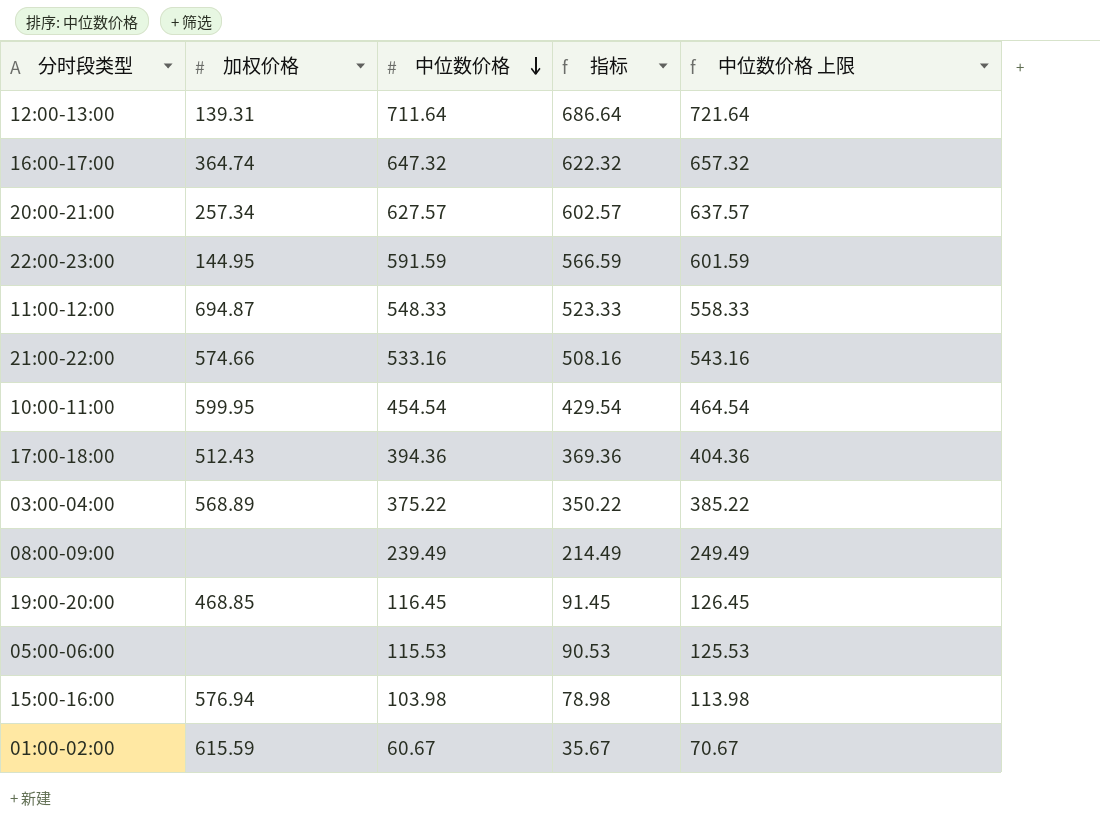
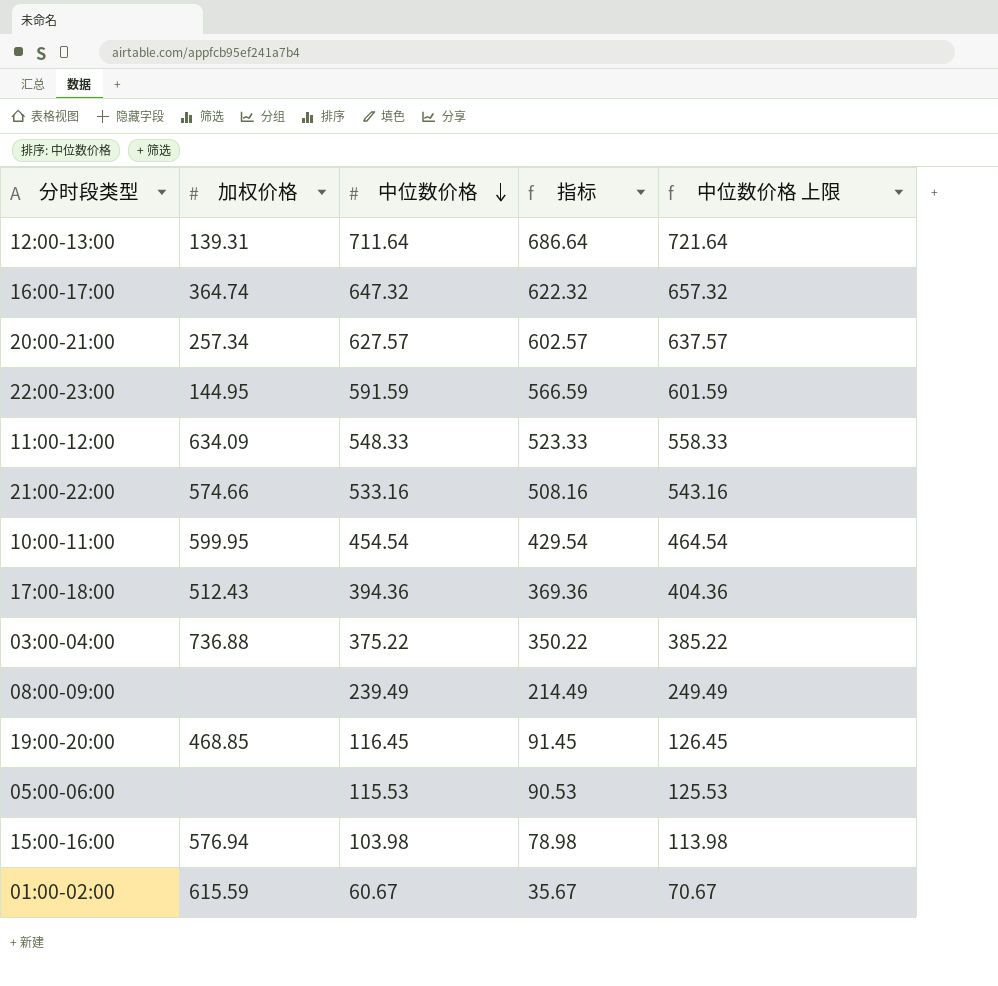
11:00-12:00 | 加权价格: 694.87 -> 634.09
03:00-04:00 | 加权价格: 568.89 -> 736.88

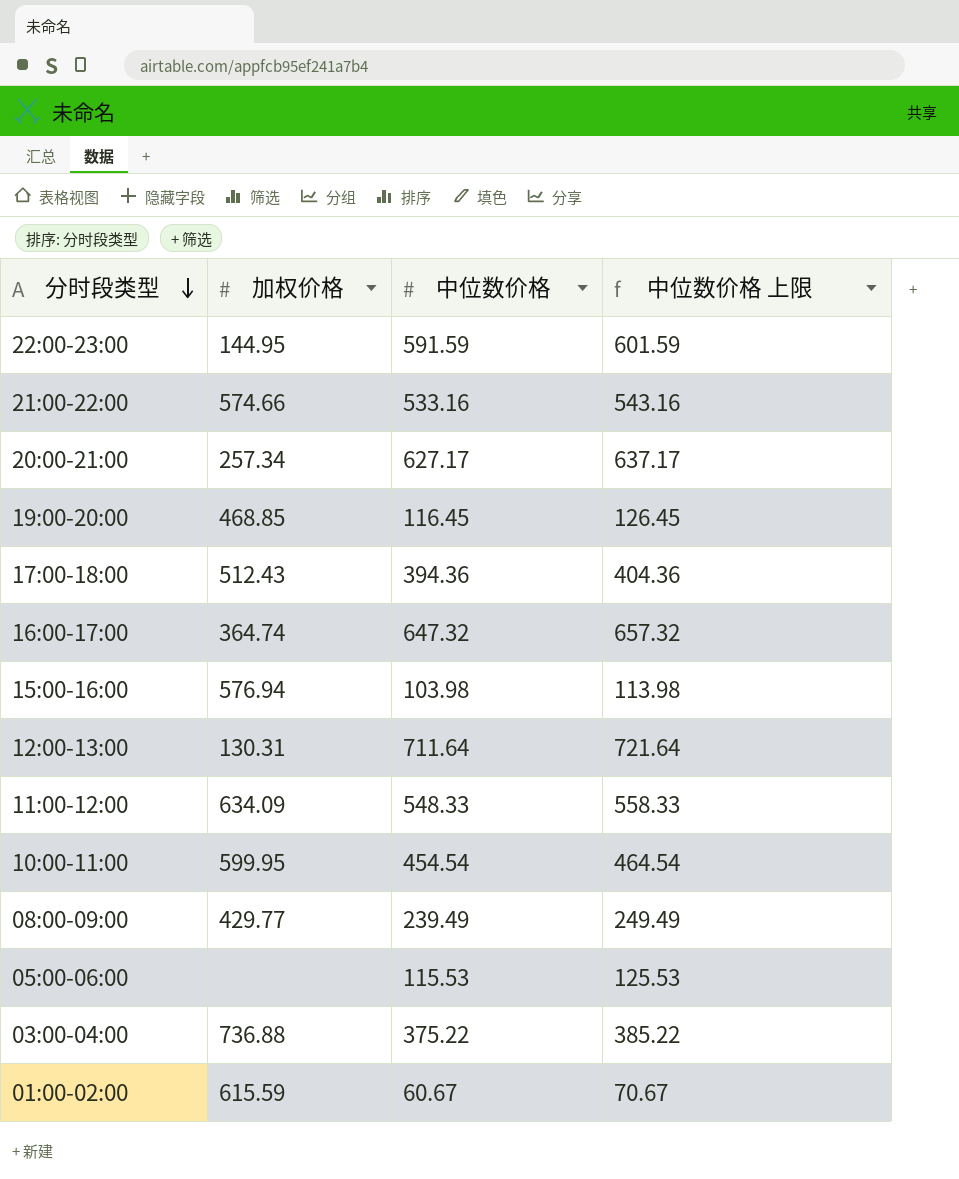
row order: 中位数价格 descending -> 分时段类型 descending
column 指标 | formula: [中位数价格] - 25 -> none
20:00-21:00 | 中位数价格: 627.57 -> 627.17
20:00-21:00 | 中位数价格 上限: 637.57 -> 637.17
12:00-13:00 | 加权价格: 139.31 -> 130.31
08:00-09:00 | 加权价格: none -> 429.77

